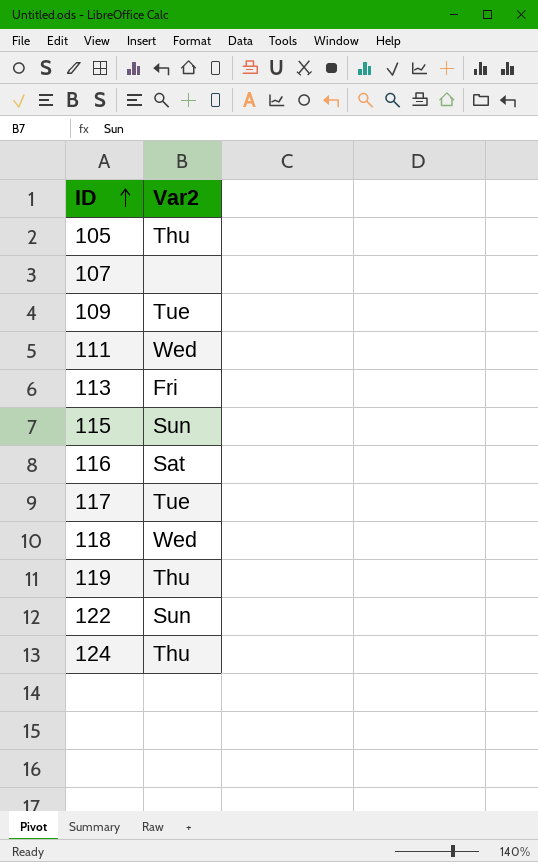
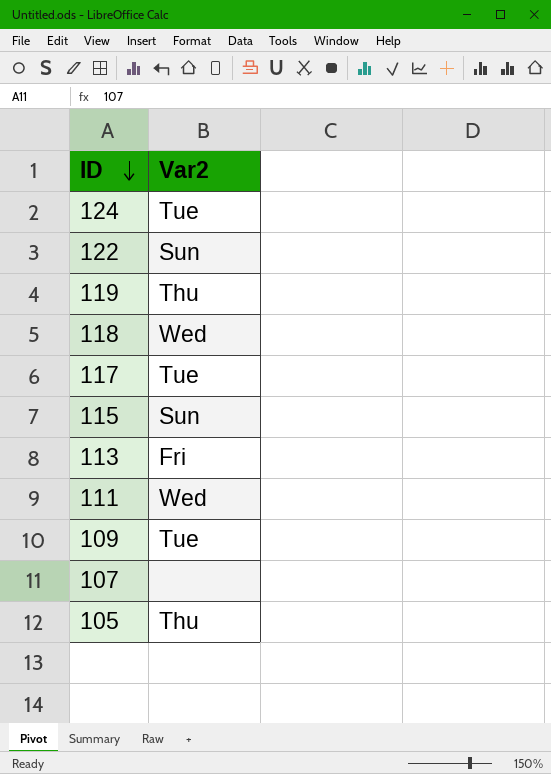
row order: ID ascending -> ID descending
row 116: Sat -> none
124 | Var2: Thu -> Tue

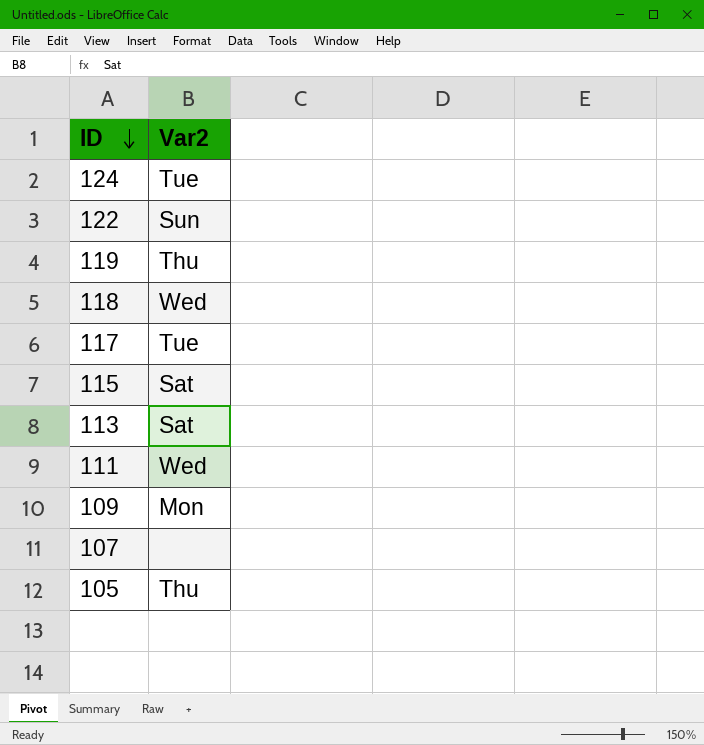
115 | Var2: Sun -> Sat
113 | Var2: Fri -> Sat
109 | Var2: Tue -> Mon

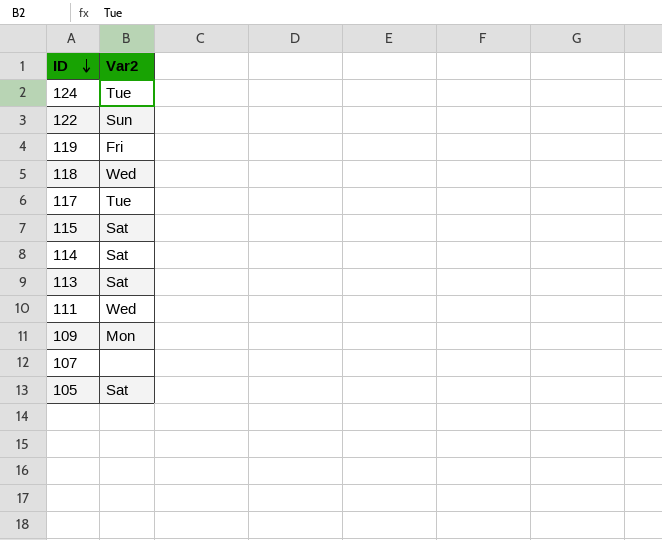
119 | Var2: Thu -> Fri
row 114: none -> Sat
105 | Var2: Thu -> Sat

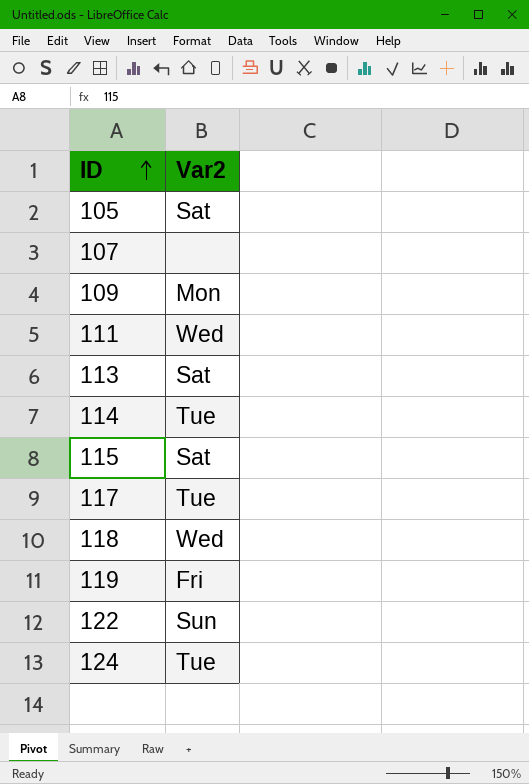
row order: ID descending -> ID ascending
114 | Var2: Sat -> Tue

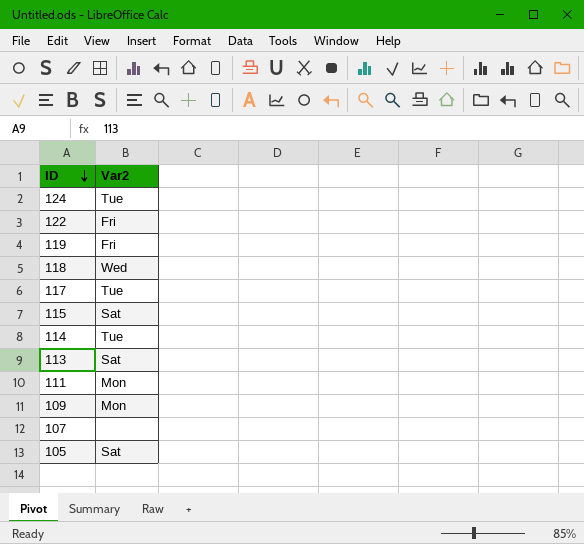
row order: ID ascending -> ID descending
122 | Var2: Sun -> Fri
111 | Var2: Wed -> Mon

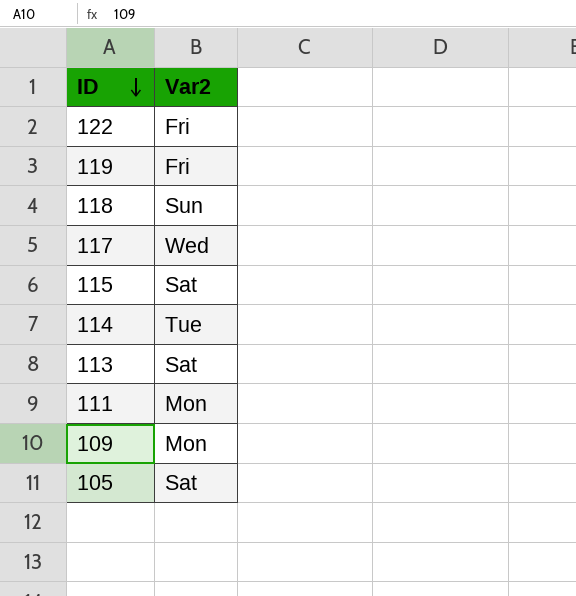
row 124: Tue -> none
row 107: none -> none
118 | Var2: Wed -> Sun
117 | Var2: Tue -> Wed

